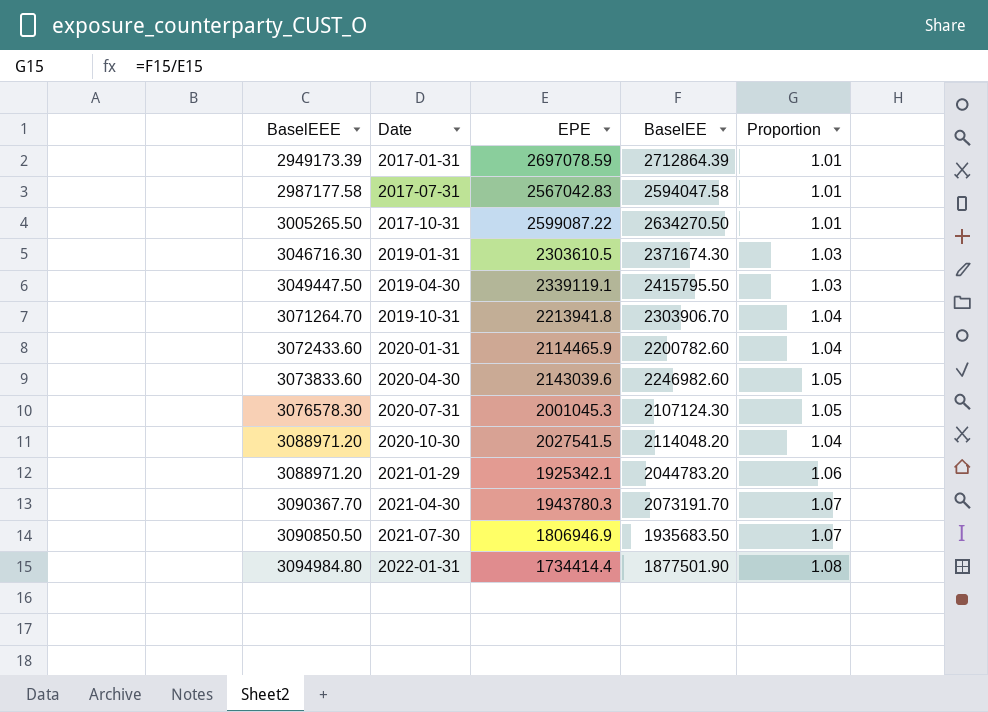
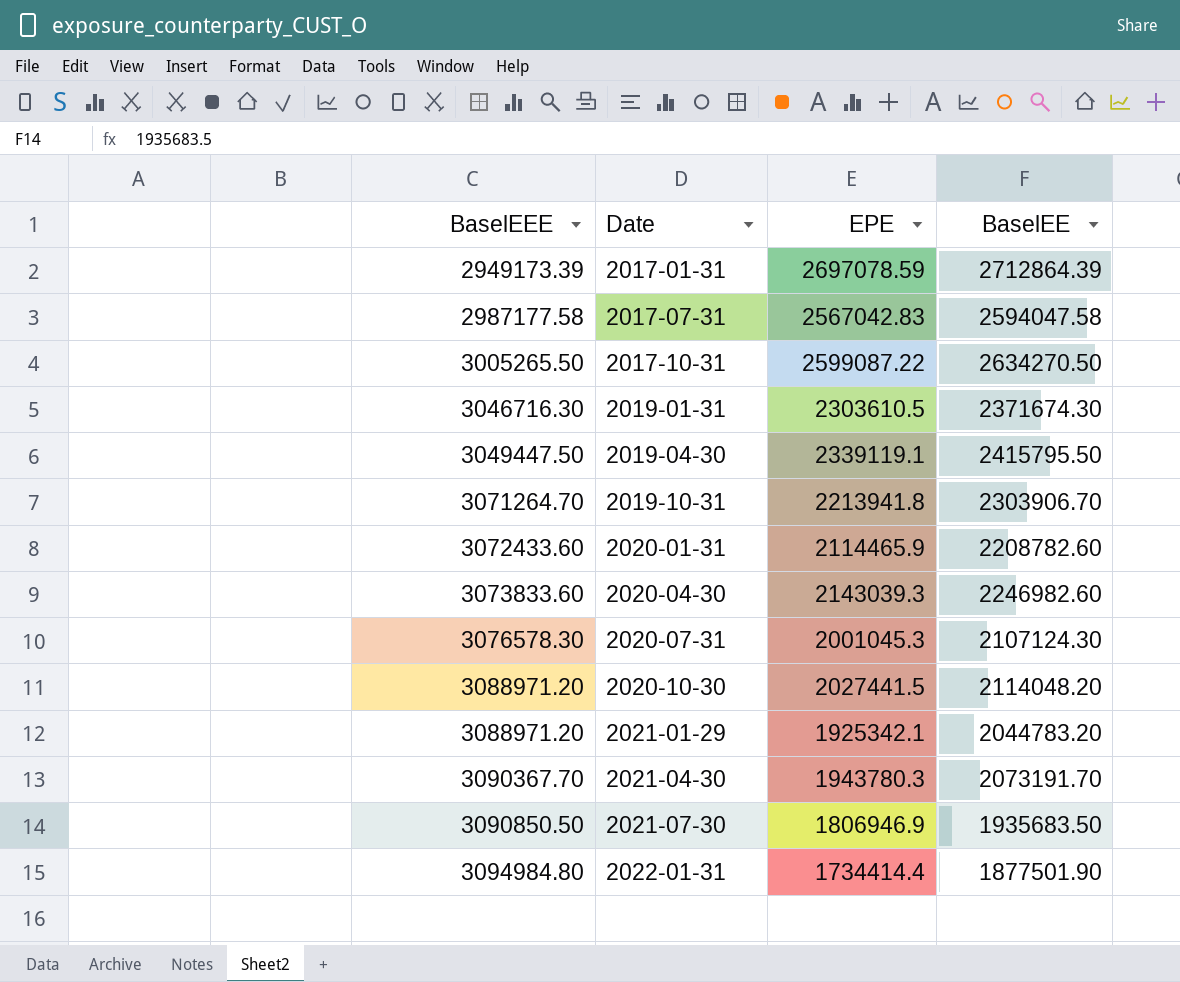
column Proportion | formula: [BaselEE] / [EPE] -> none
2020-01-31 | BaselEE: 2200782.60 -> 2208782.60
2020-04-30 | EPE: 2143039.6 -> 2143039.3
2020-10-30 | EPE: 2027541.5 -> 2027441.5

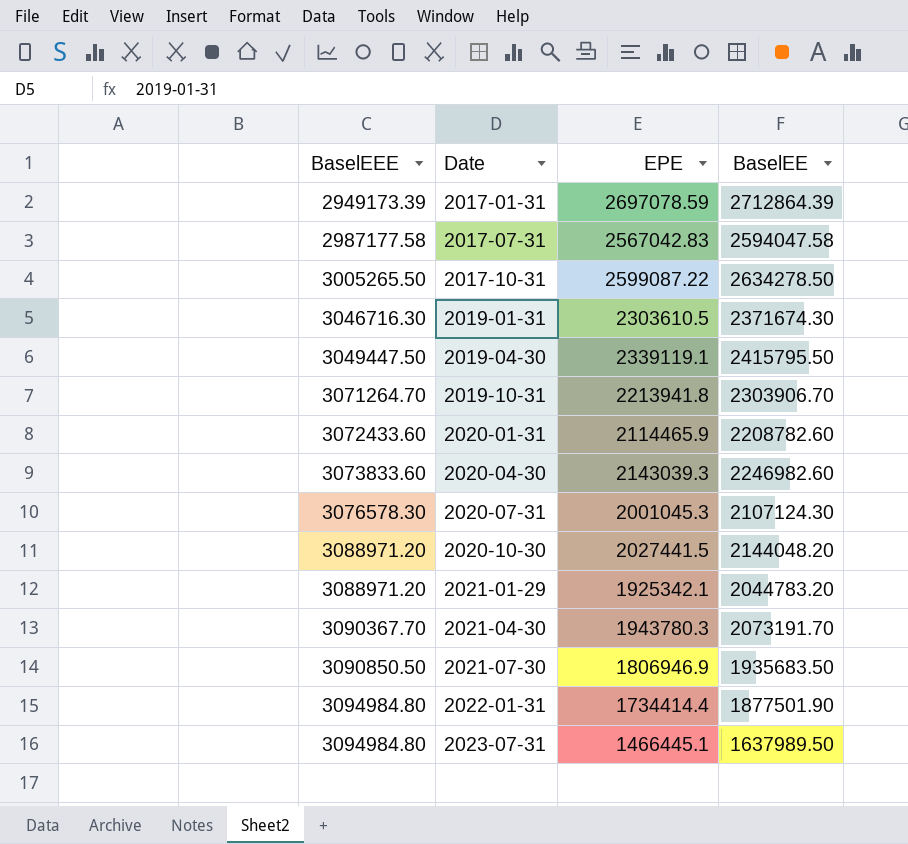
2017-10-31 | BaselEE: 2634270.50 -> 2634278.50
2020-10-30 | BaselEE: 2114048.20 -> 2144048.20
row 2023-07-31: none -> 3094984.80 | 1466445.1 | 1637989.50

